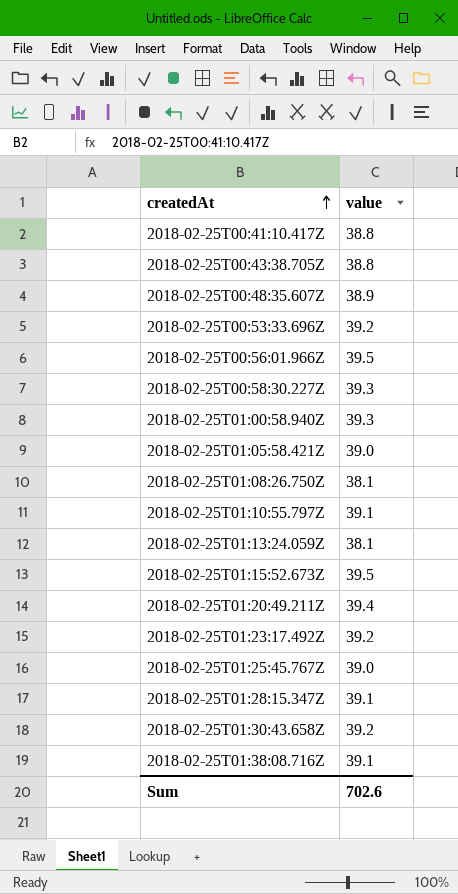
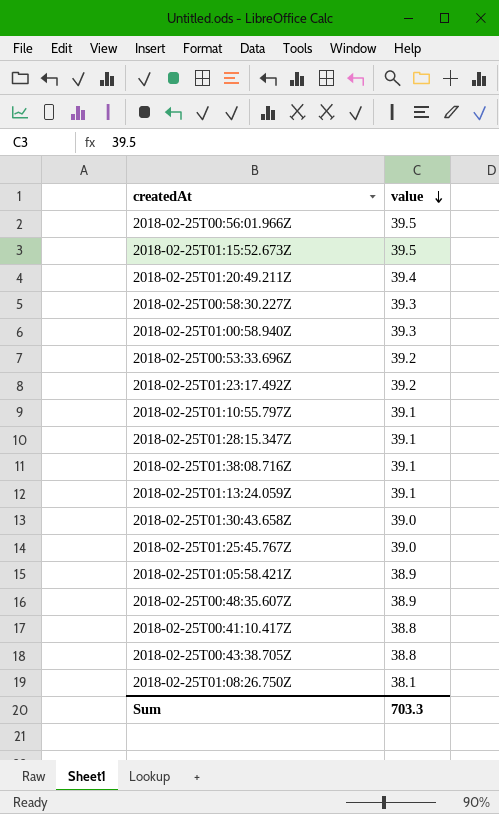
row order: createdAt ascending -> value descending
2018-02-25T01:13:24.059Z | value: 38.1 -> 39.1
2018-02-25T01:30:43.658Z | value: 39.2 -> 39.0
2018-02-25T01:05:58.421Z | value: 39.0 -> 38.9
Sum | value: 702.6 -> 703.3

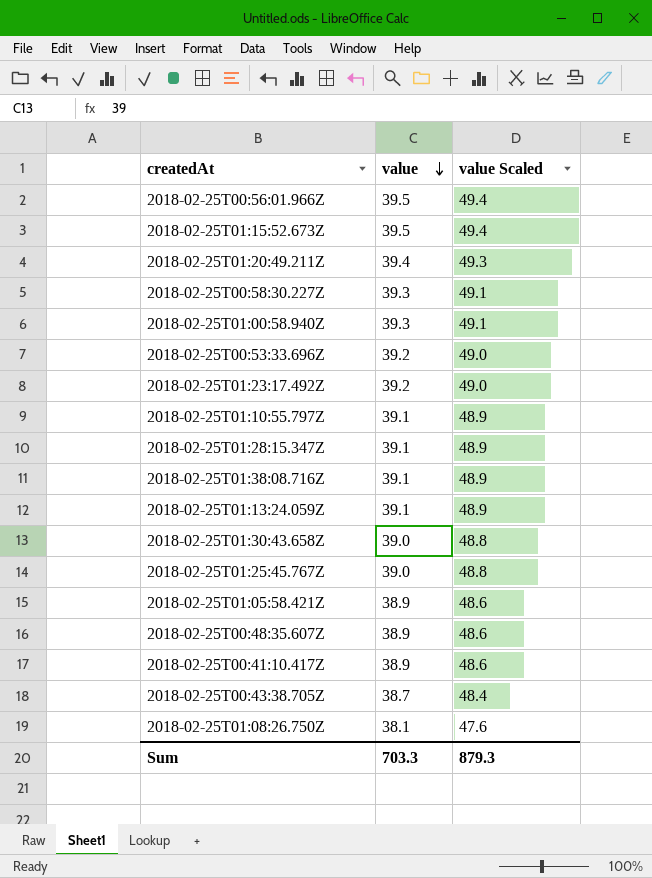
column value Scaled | formula: none -> [value] * 1.25
2018-02-25T00:41:10.417Z | value: 38.8 -> 38.9
2018-02-25T00:43:38.705Z | value: 38.8 -> 38.7

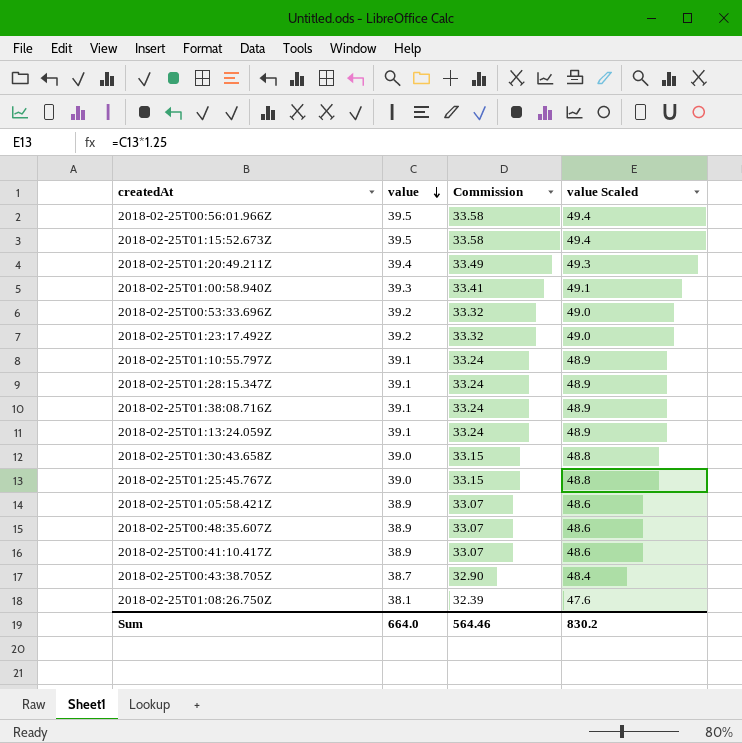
column Commission | formula: none -> [value] * 0.85
row 2018-02-25T00:58:30.227Z: 39.3 | 49.1 -> none
Sum | value: 703.3 -> 664.0
Sum | value Scaled: 879.3 -> 830.2

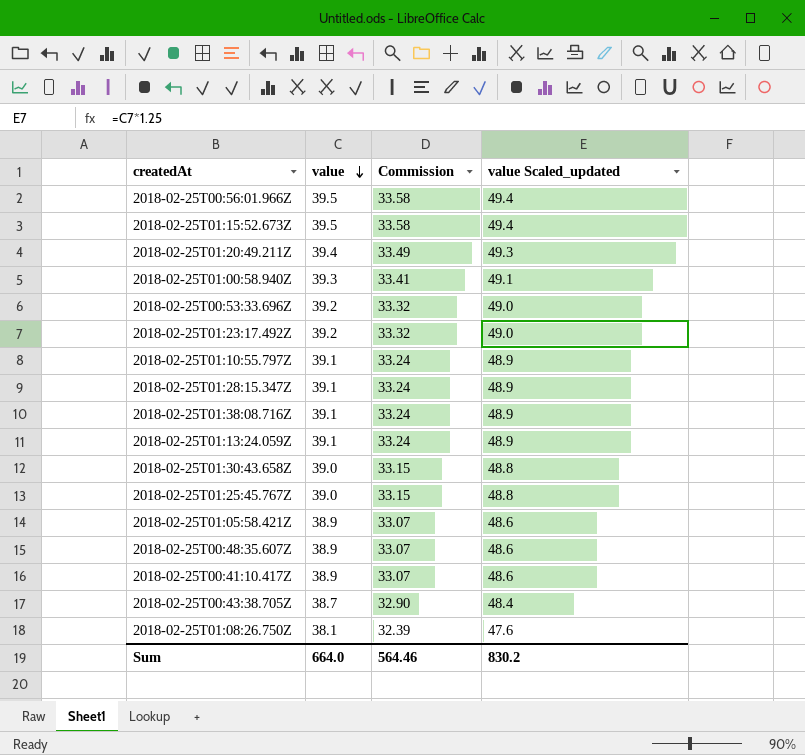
column name: value Scaled -> value Scaled_updated

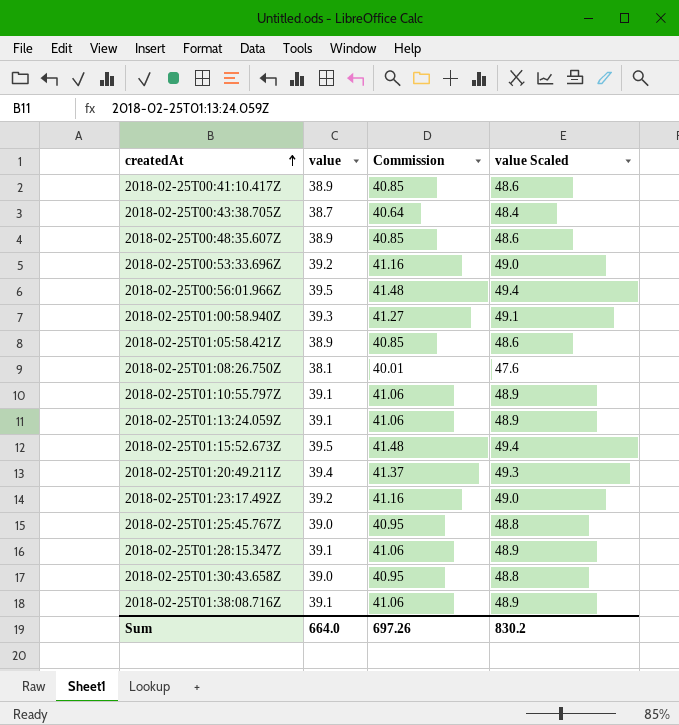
row order: value descending -> createdAt ascending
column Commission | formula: [value] * 0.85 -> [value] * 1.05
column name: value Scaled_updated -> value Scaled
Sum | Commission: 564.46 -> 697.26

